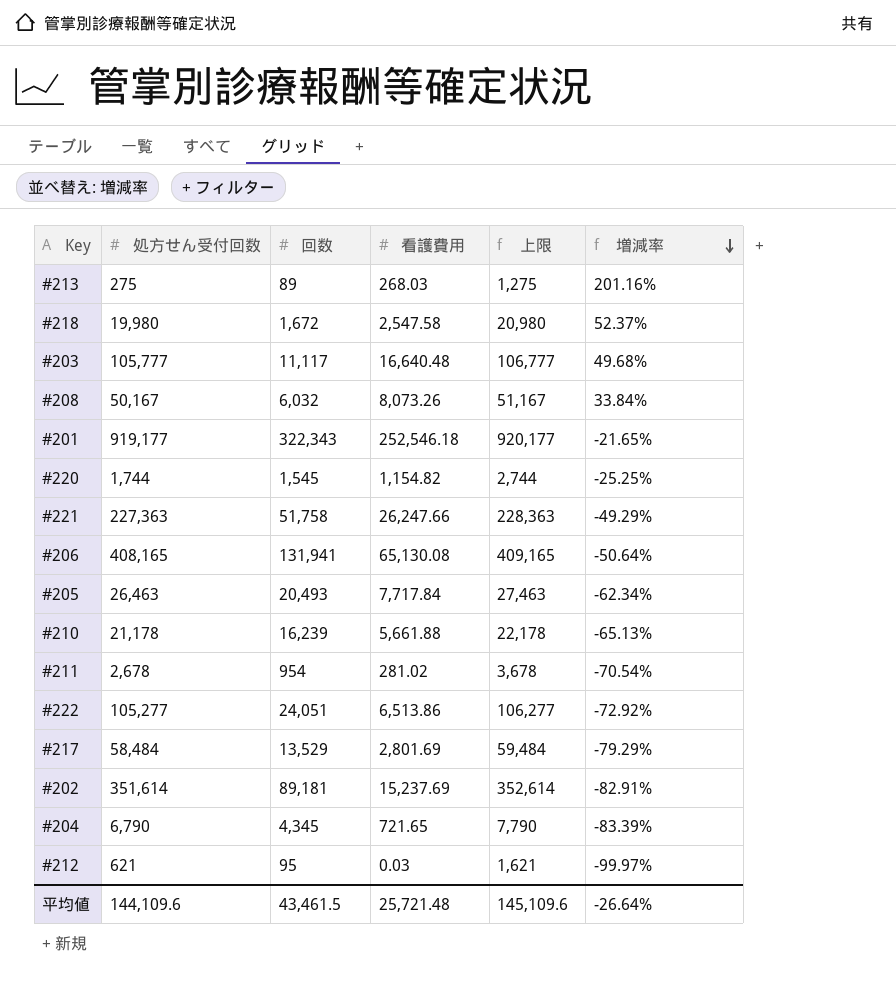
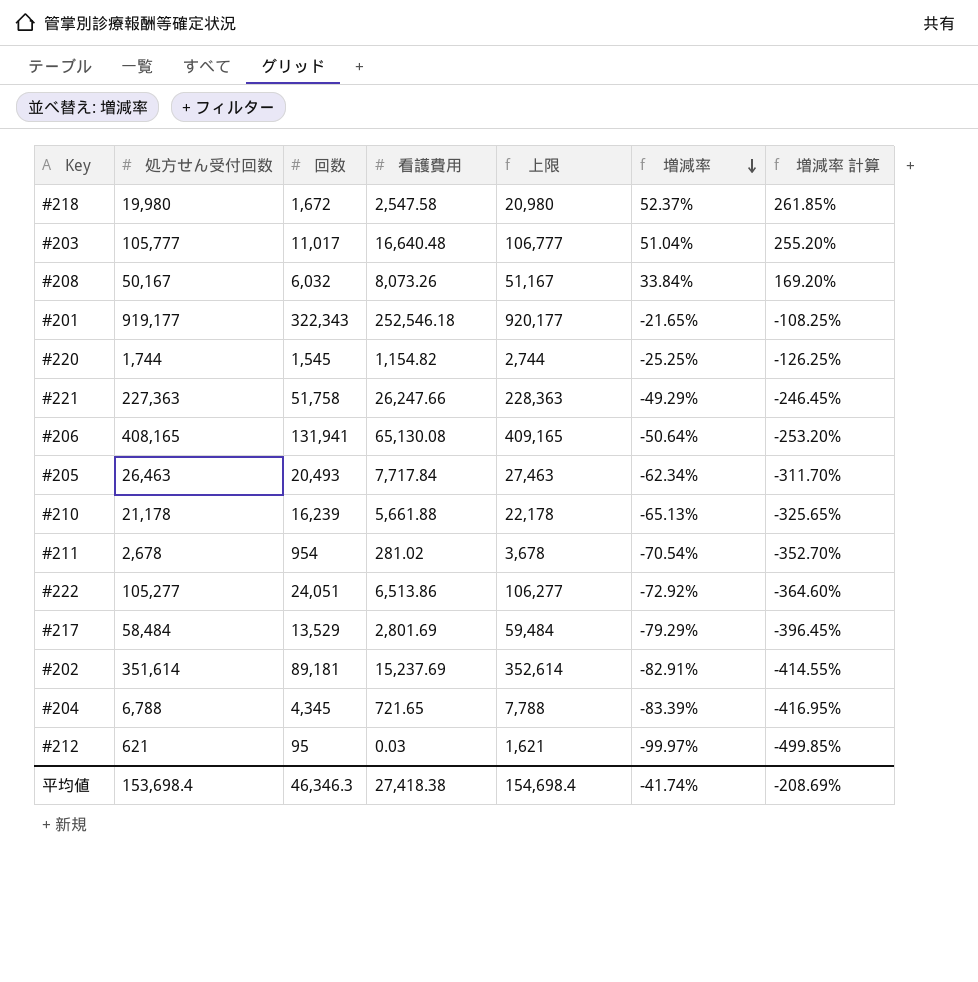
column 増減率 計算 | formula: none -> [増減率] * 5
row #213: 275 | 89 | 268.03 | 1,275 | 201.16% -> none
#203 | 回数: 11,117 -> 11,017
#203 | 増減率: 49.68% -> 51.04%
#204 | 処方せん受付回数: 6,790 -> 6,788
#204 | 上限: 7,790 -> 7,788
平均値 | 処方せん受付回数: 144,109.6 -> 153,698.4
平均値 | 回数: 43,461.5 -> 46,346.3
平均値 | 看護費用: 25,721.48 -> 27,418.38
平均値 | 上限: 145,109.6 -> 154,698.4
平均値 | 増減率: -26.64% -> -41.74%

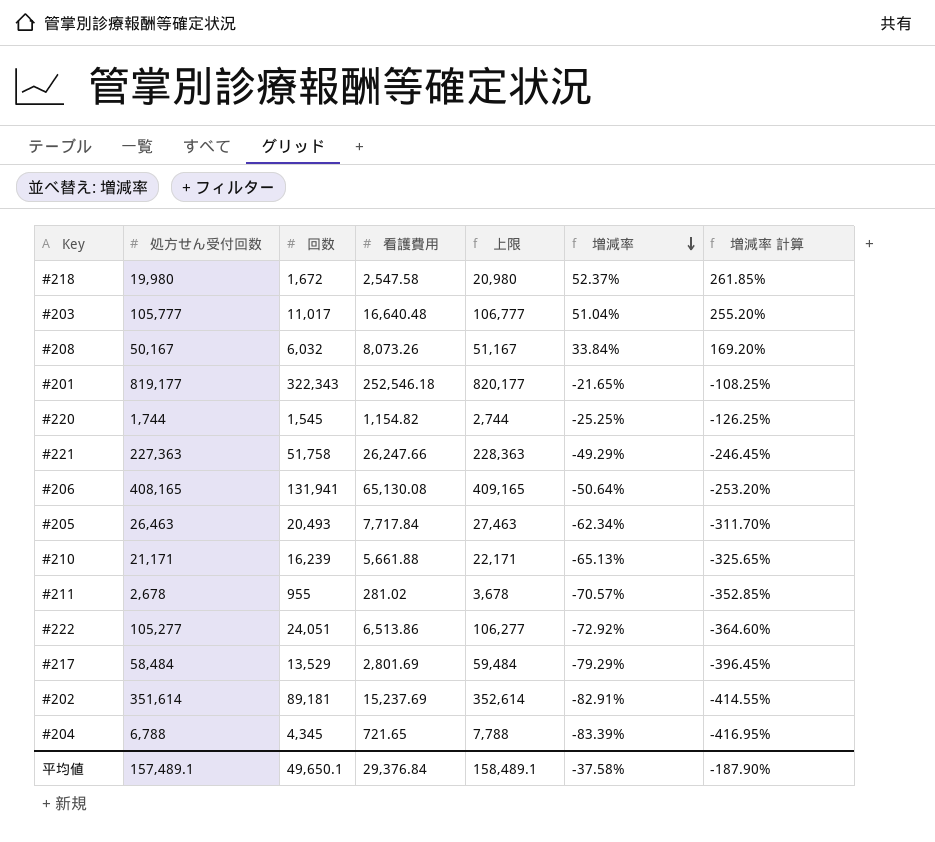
row #212: 621 | 95 | 0.03 | 1,621 | -99.97% | -499.85% -> none
#201 | 処方せん受付回数: 919,177 -> 819,177
#201 | 上限: 920,177 -> 820,177
#210 | 処方せん受付回数: 21,178 -> 21,171
#210 | 上限: 22,178 -> 22,171
#211 | 回数: 954 -> 955
#211 | 増減率: -70.54% -> -70.57%
#211 | 増減率 計算: -352.70% -> -352.85%
平均値 | 処方せん受付回数: 153,698.4 -> 157,489.1
平均値 | 回数: 46,346.3 -> 49,650.1
平均値 | 看護費用: 27,418.38 -> 29,376.84
平均値 | 上限: 154,698.4 -> 158,489.1
平均値 | 増減率: -41.74% -> -37.58%
平均値 | 増減率 計算: -208.69% -> -187.90%

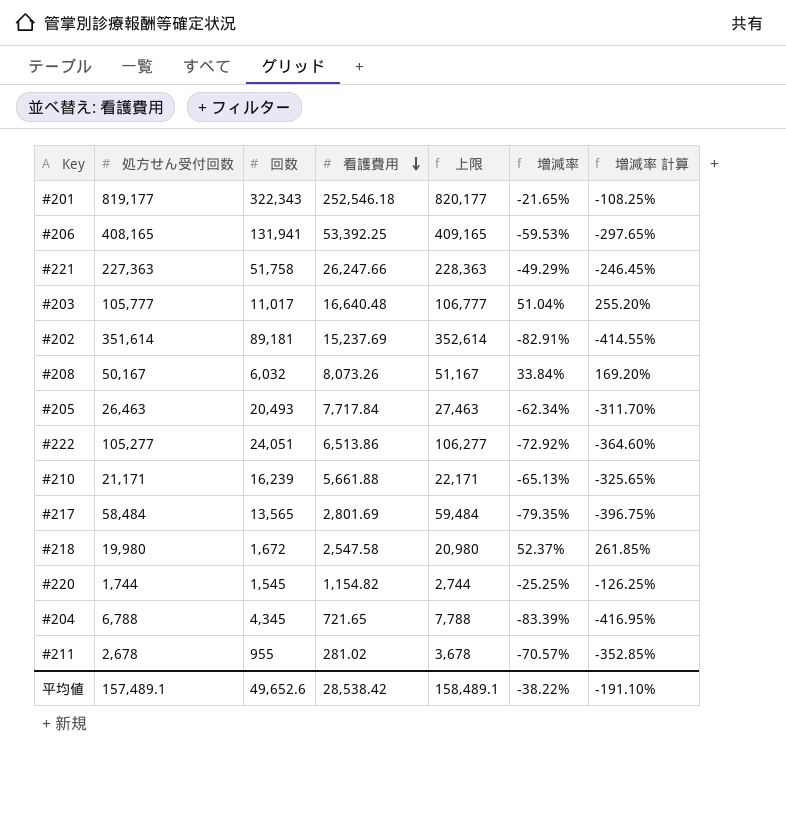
row order: 増減率 descending -> 看護費用 descending
#206 | 看護費用: 65,130.08 -> 53,392.25
#206 | 増減率: -50.64% -> -59.53%
#206 | 増減率 計算: -253.20% -> -297.65%
#217 | 回数: 13,529 -> 13,565
#217 | 増減率: -79.29% -> -79.35%
#217 | 増減率 計算: -396.45% -> -396.75%
平均値 | 回数: 49,650.1 -> 49,652.6
平均値 | 看護費用: 29,376.84 -> 28,538.42
平均値 | 増減率: -37.58% -> -38.22%
平均値 | 増減率 計算: -187.90% -> -191.10%

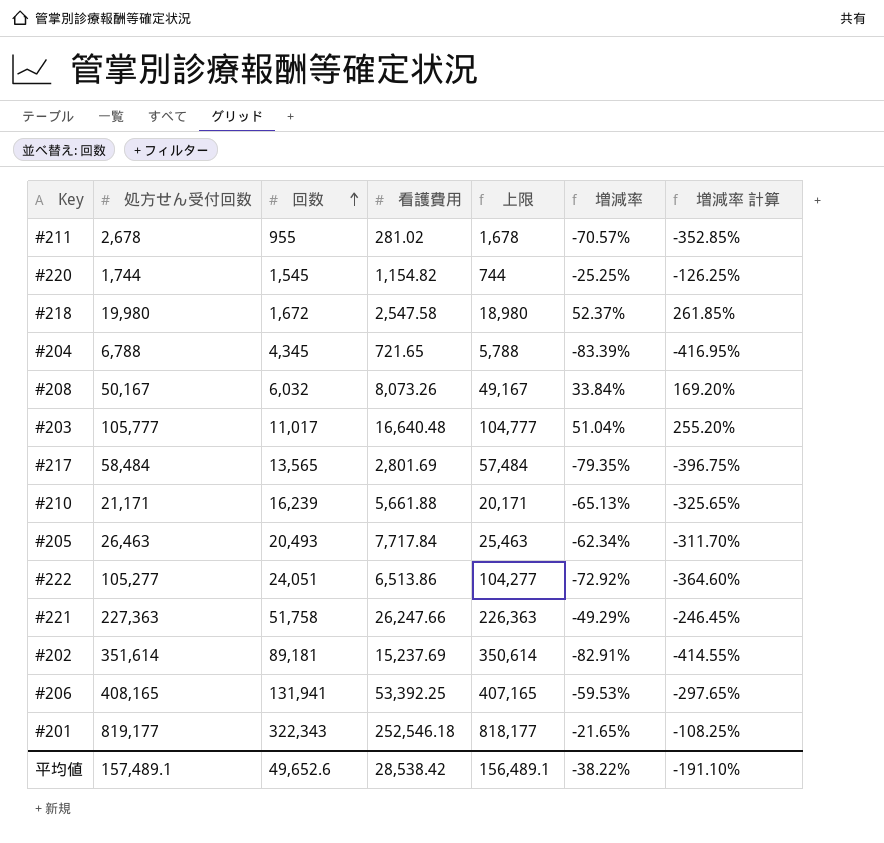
row order: 看護費用 descending -> 回数 ascending
column 上限 | formula: [処方せん受付回数] + 1000 -> [処方せん受付回数] - 1000
平均値 | 上限: 158,489.1 -> 156,489.1

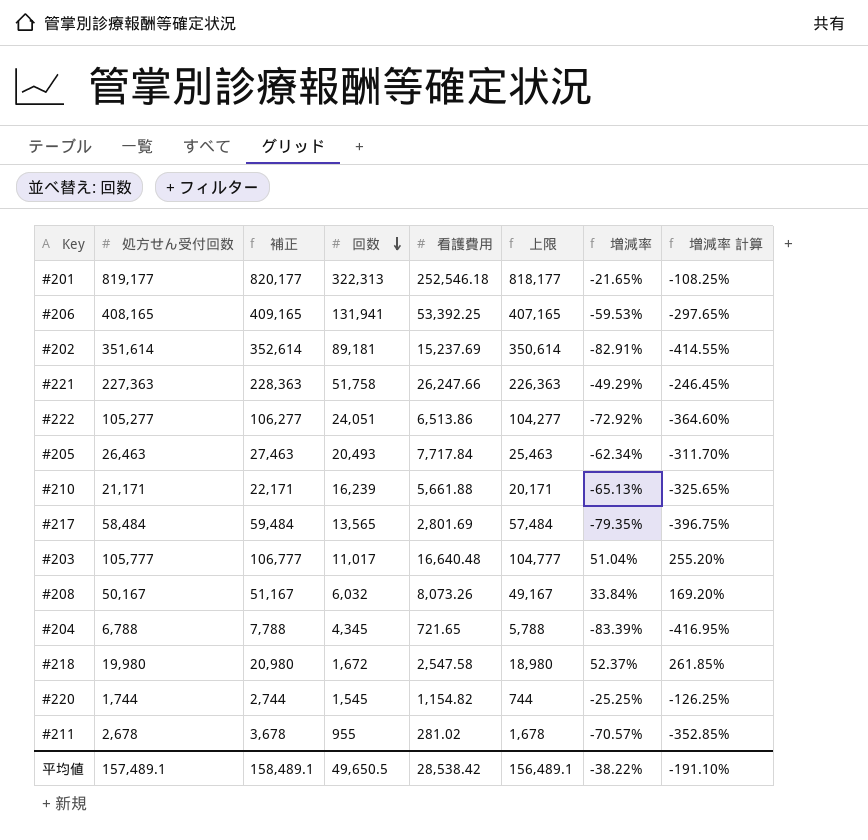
row order: 回数 ascending -> 回数 descending
column 補正 | formula: none -> [処方せん受付回数] + 1000
#201 | 回数: 322,343 -> 322,313
平均値 | 回数: 49,652.6 -> 49,650.5

